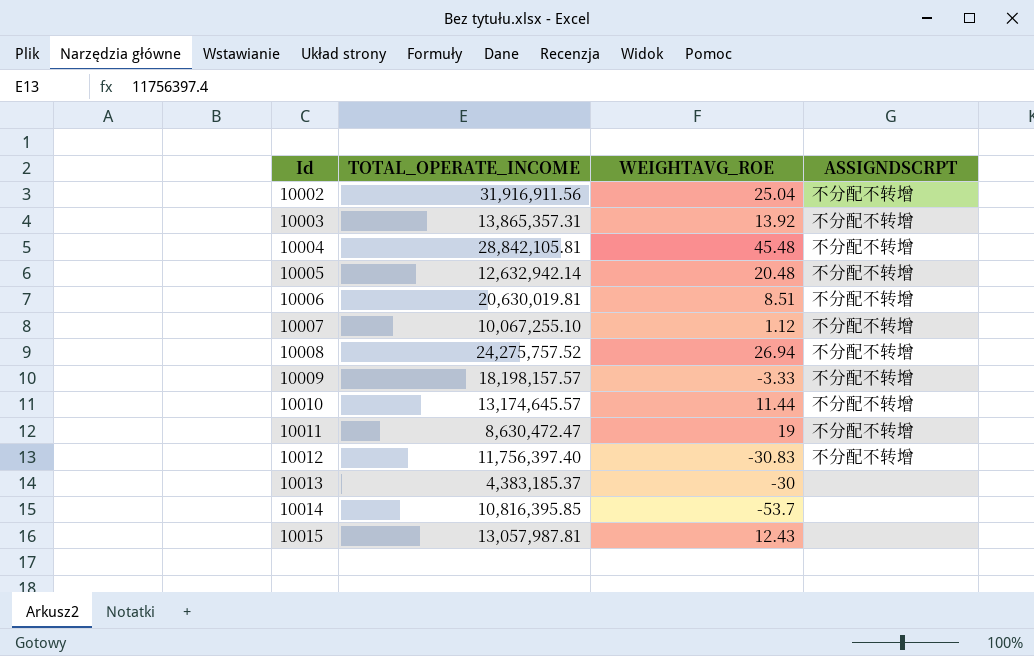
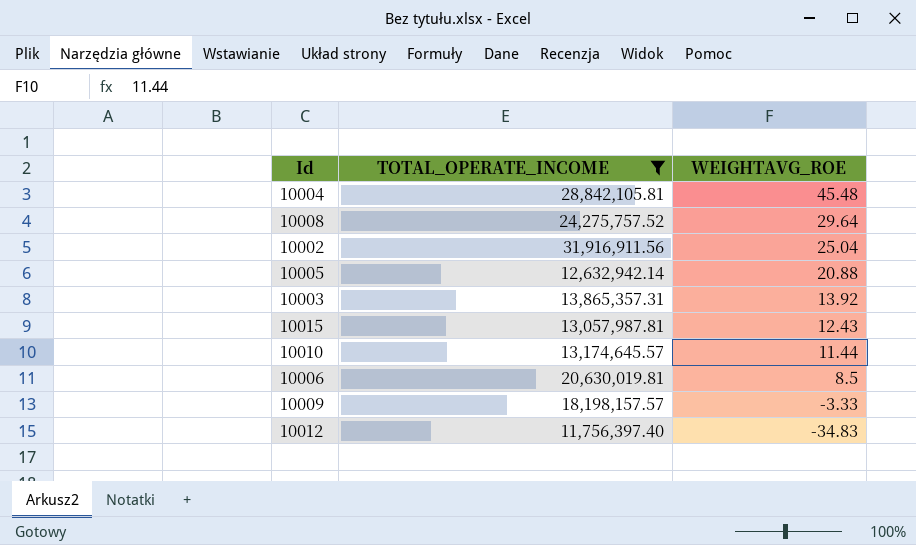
filter: none -> TOTAL_OPERATE_INCOME >= 11,756,397.40
row order: Id ascending -> WEIGHTAVG_ROE descending
column ASSIGNDSCRPT | position: 4 -> none
10008 | WEIGHTAVG_ROE: 26.94 -> 29.64
10005 | WEIGHTAVG_ROE: 20.48 -> 20.88
10006 | WEIGHTAVG_ROE: 8.51 -> 8.5
10012 | WEIGHTAVG_ROE: -30.83 -> -34.83

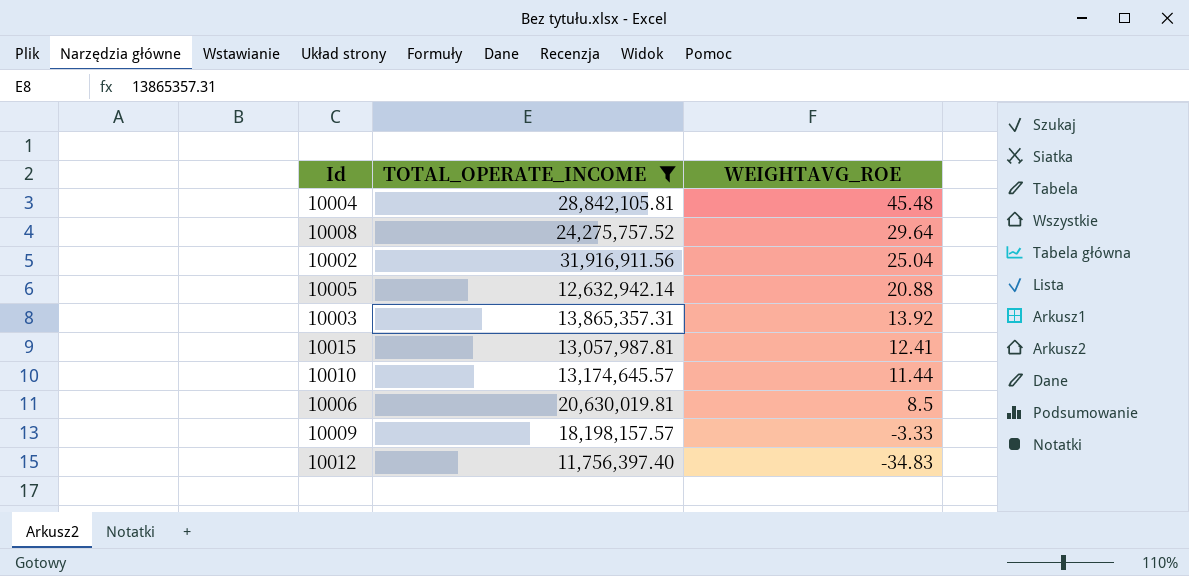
10015 | WEIGHTAVG_ROE: 12.43 -> 12.41

